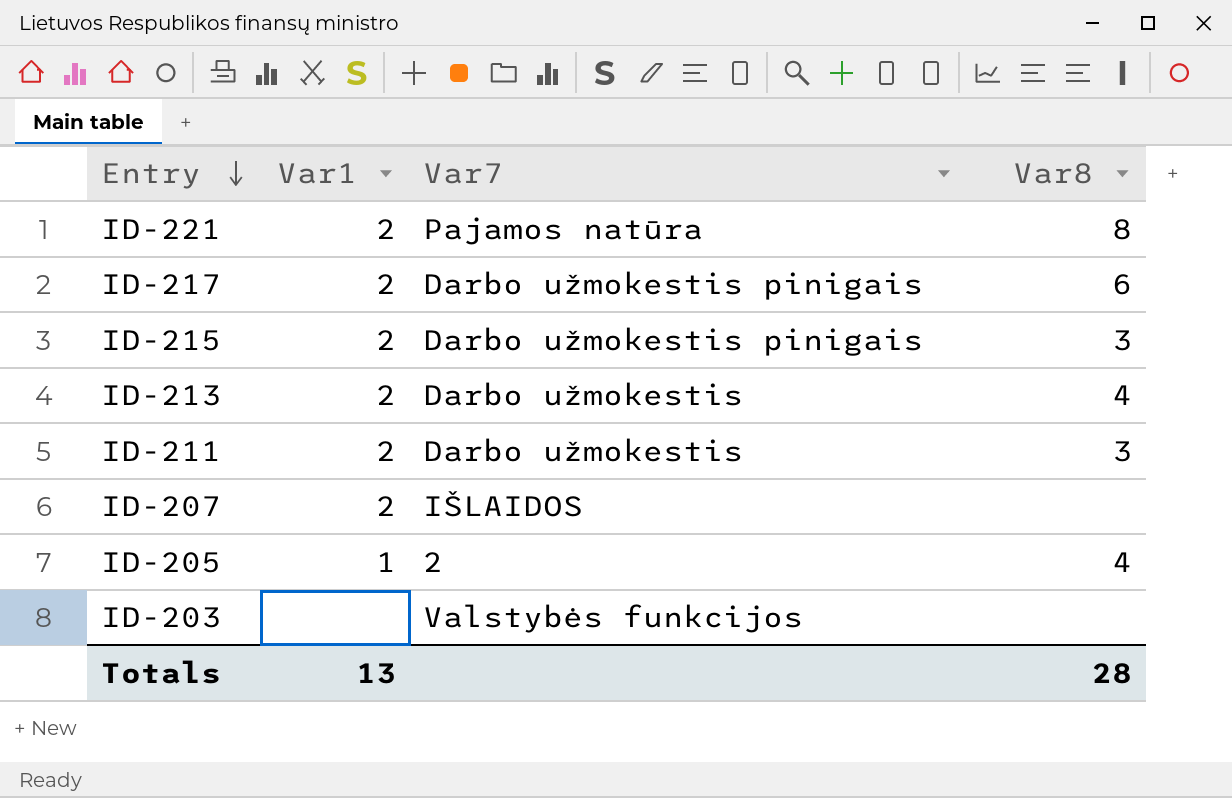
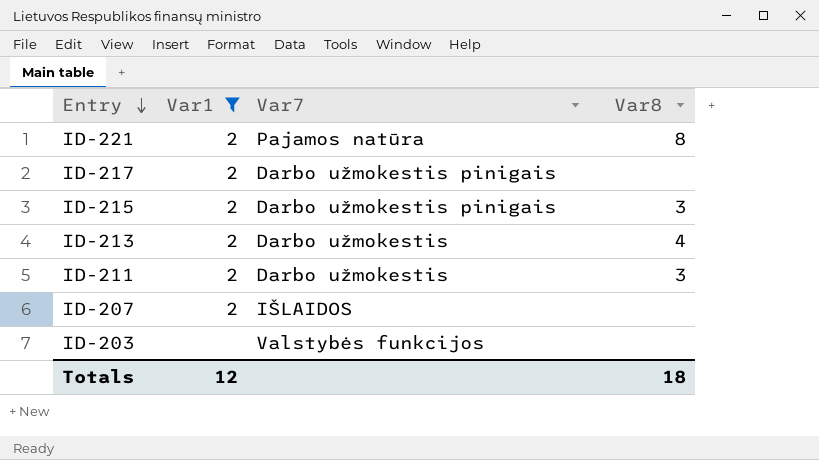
filter: none -> Var1 != 1
ID-217 | Var8: 6 -> none
Totals | Var1: 13 -> 12
Totals | Var8: 28 -> 18

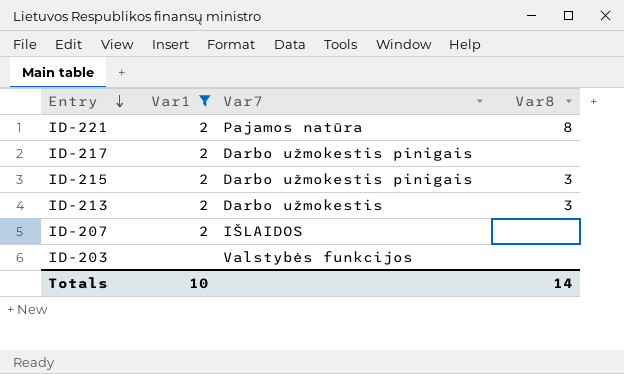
row ID-211: 2 | Darbo užmokestis | 3 -> none
ID-213 | Var8: 4 -> 3
Totals | Var1: 12 -> 10
Totals | Var8: 18 -> 14

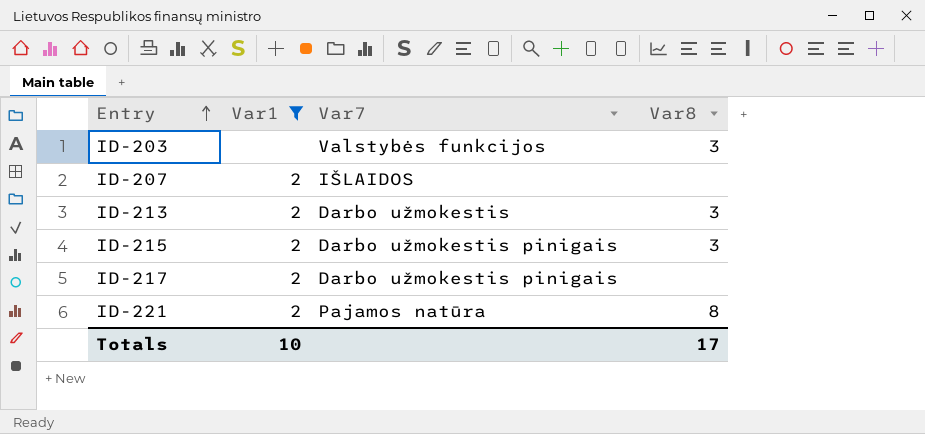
row order: Entry descending -> Entry ascending
ID-203 | Var8: none -> 3
Totals | Var8: 14 -> 17

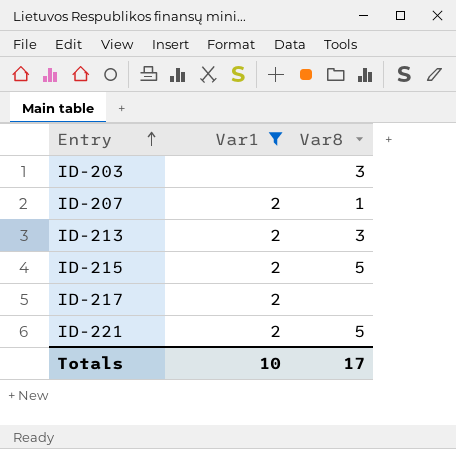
column Var7 | position: 3 -> none
ID-207 | Var8: none -> 1
ID-215 | Var8: 3 -> 5
ID-221 | Var8: 8 -> 5

